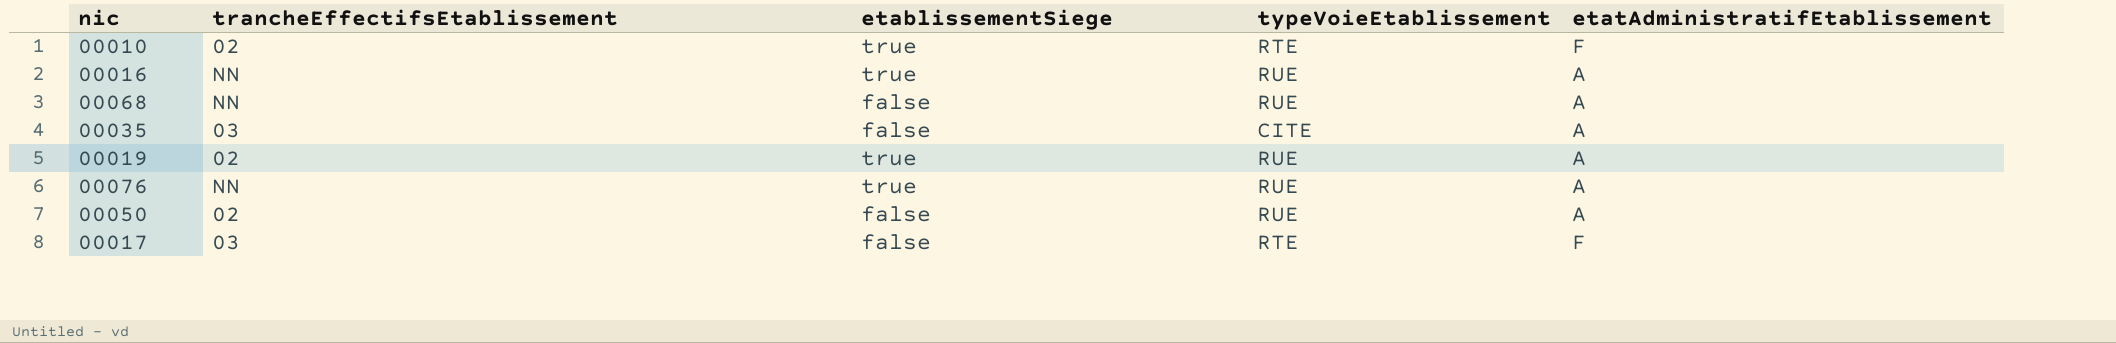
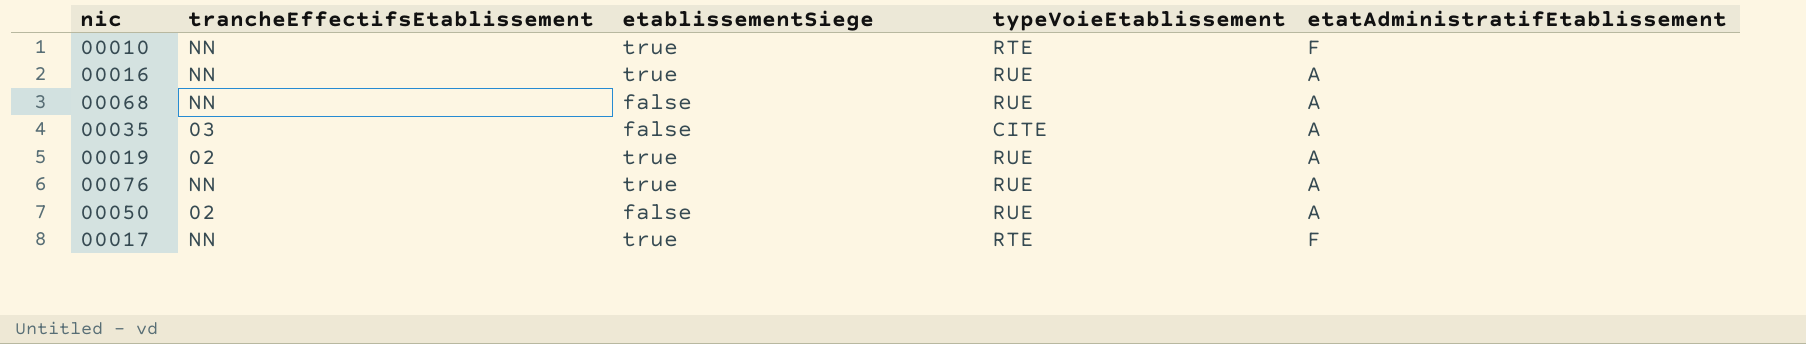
00010 | trancheEffectifsEtablissement: 02 -> NN
00017 | trancheEffectifsEtablissement: 03 -> NN
00017 | etablissementSiege: false -> true

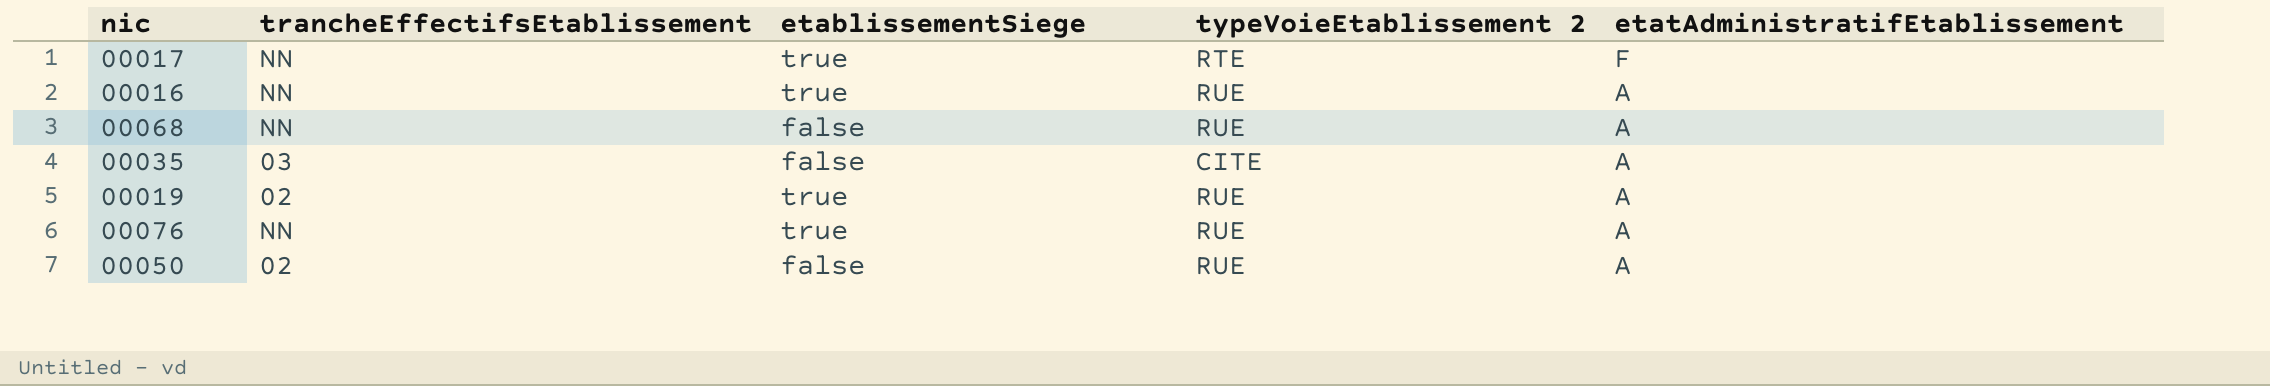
row order: none -> etatAdministratifEtablissement descending
column name: typeVoieEtablissement -> typeVoieEtablissement 2
row 00010: NN | true | RTE | F -> none

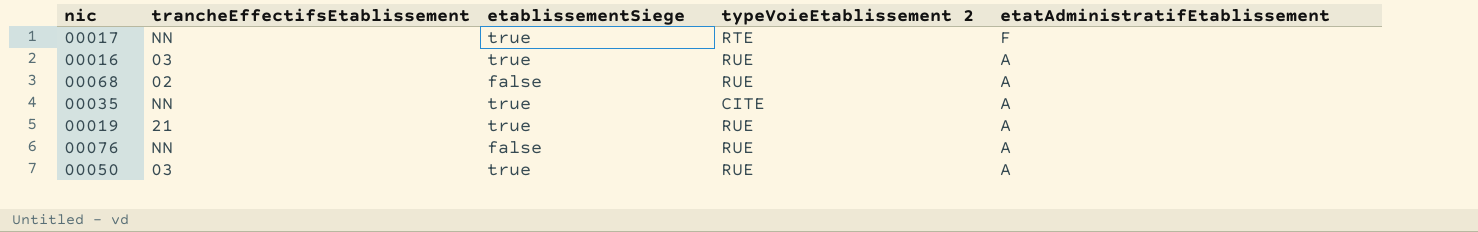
00016 | trancheEffectifsEtablissement: NN -> 03
00068 | trancheEffectifsEtablissement: NN -> 02
00035 | trancheEffectifsEtablissement: 03 -> NN
00035 | etablissementSiege: false -> true
00019 | trancheEffectifsEtablissement: 02 -> 21
00076 | etablissementSiege: true -> false
00050 | trancheEffectifsEtablissement: 02 -> 03
00050 | etablissementSiege: false -> true

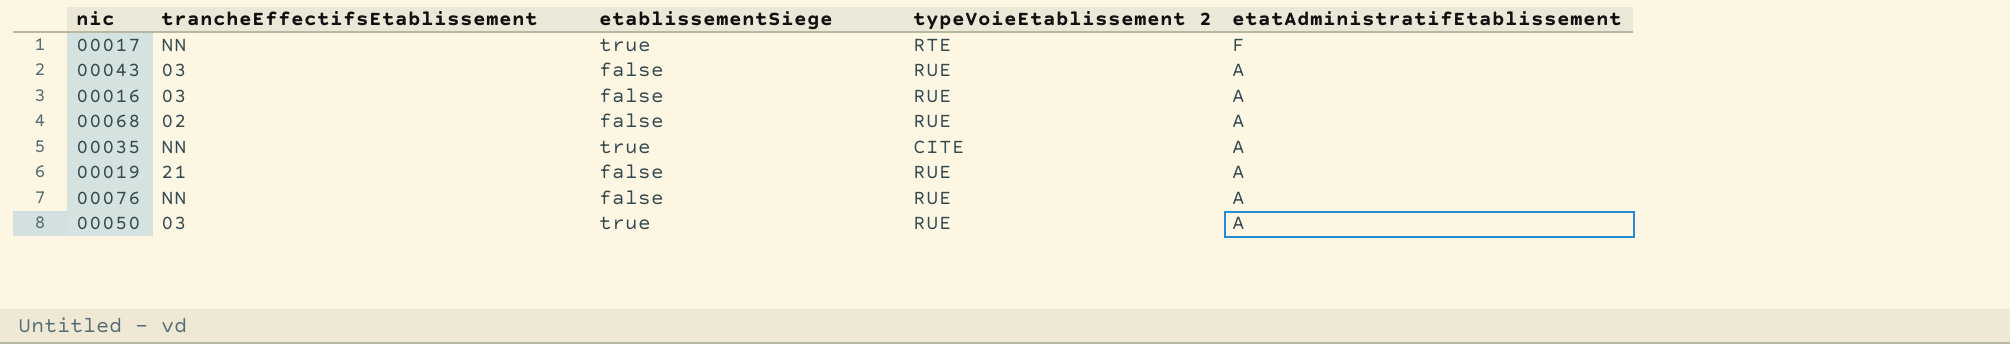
row 00043: none -> 03 | false | RUE | A
00016 | etablissementSiege: true -> false
00019 | etablissementSiege: true -> false

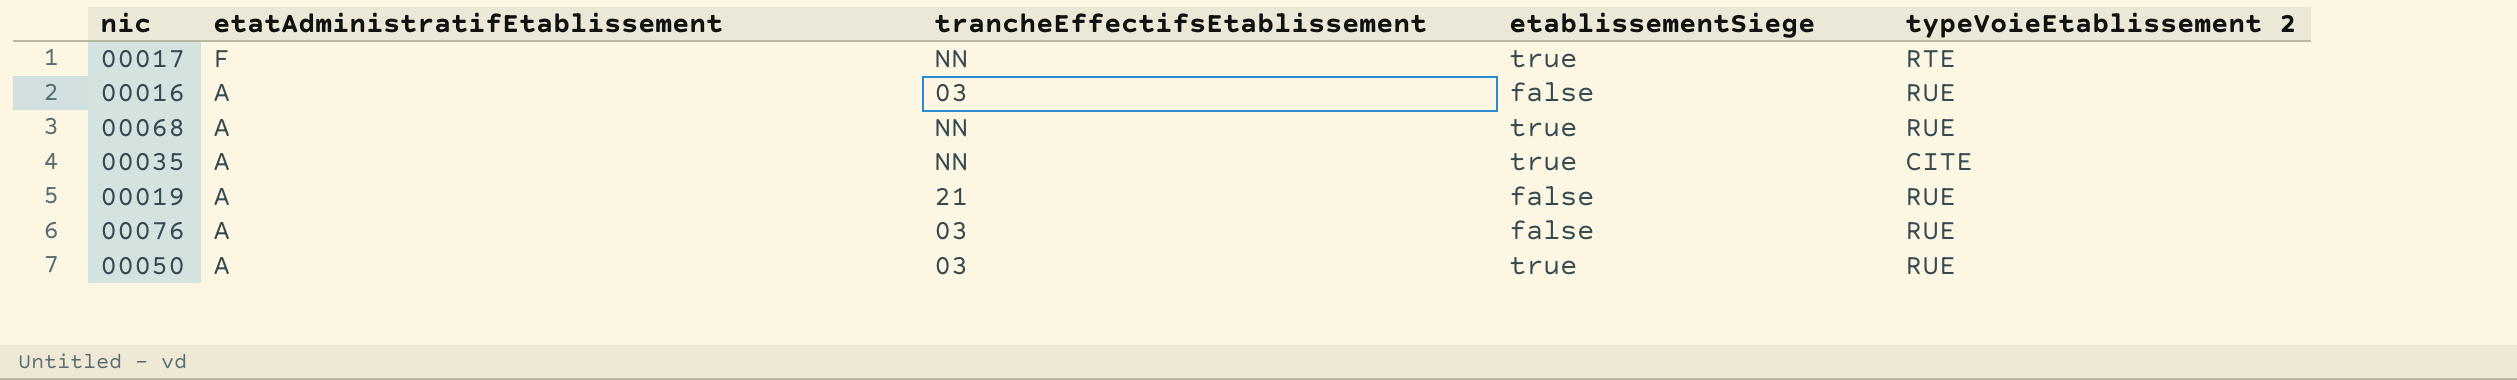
column etatAdministratifEtablissement | position: 5 -> 2
row 00043: 03 | false | RUE | A -> none
00068 | trancheEffectifsEtablissement: 02 -> NN
00068 | etablissementSiege: false -> true
00076 | trancheEffectifsEtablissement: NN -> 03

